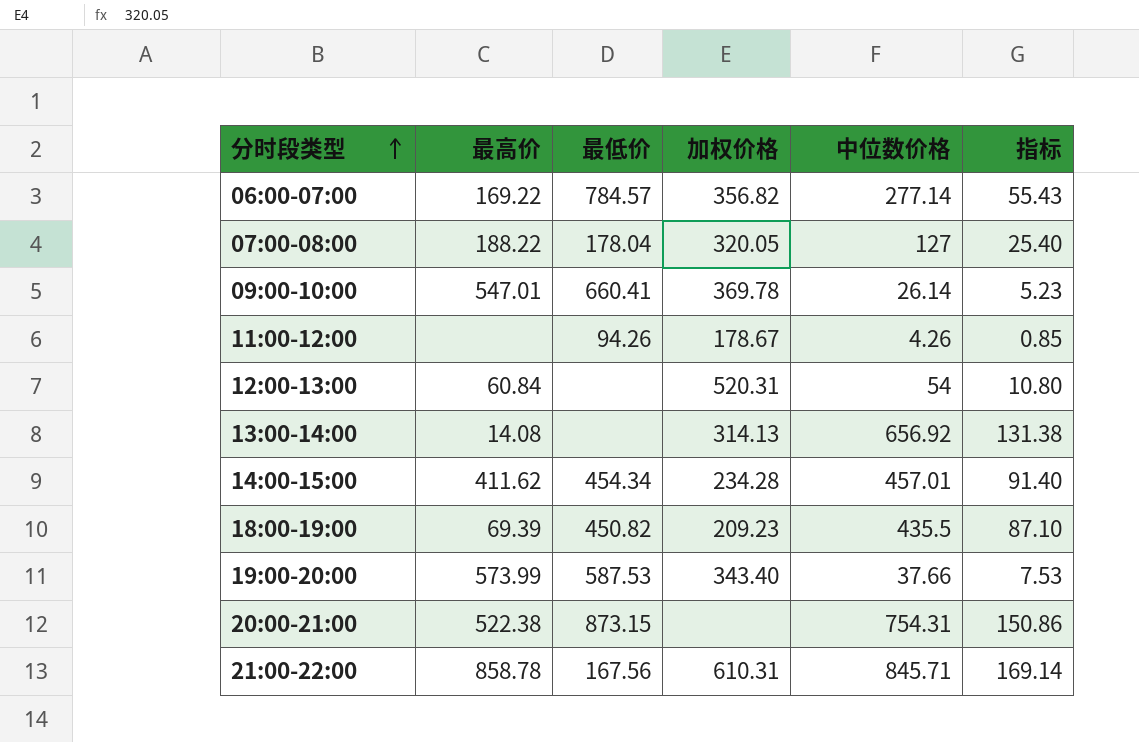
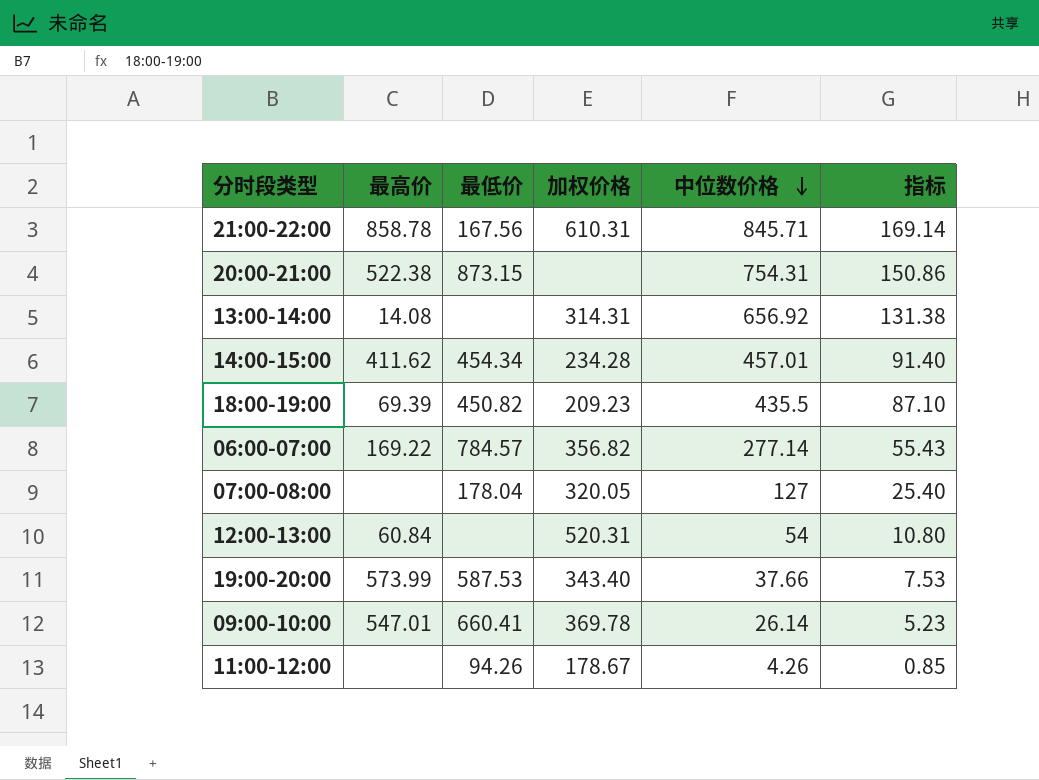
row order: 分时段类型 ascending -> 中位数价格 descending
13:00-14:00 | 加权价格: 314.13 -> 314.31
07:00-08:00 | 最高价: 188.22 -> none

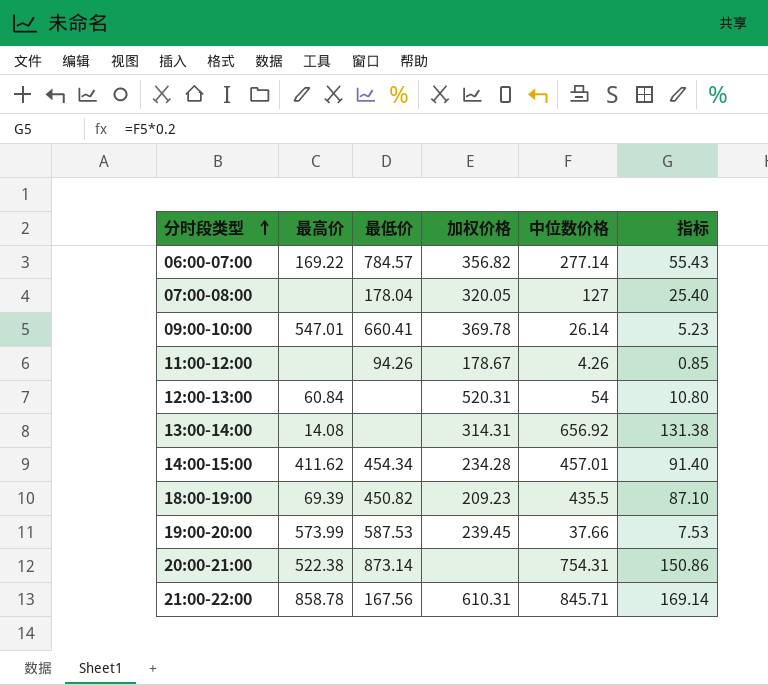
row order: 中位数价格 descending -> 分时段类型 ascending
19:00-20:00 | 加权价格: 343.40 -> 239.45
20:00-21:00 | 最低价: 873.15 -> 873.14

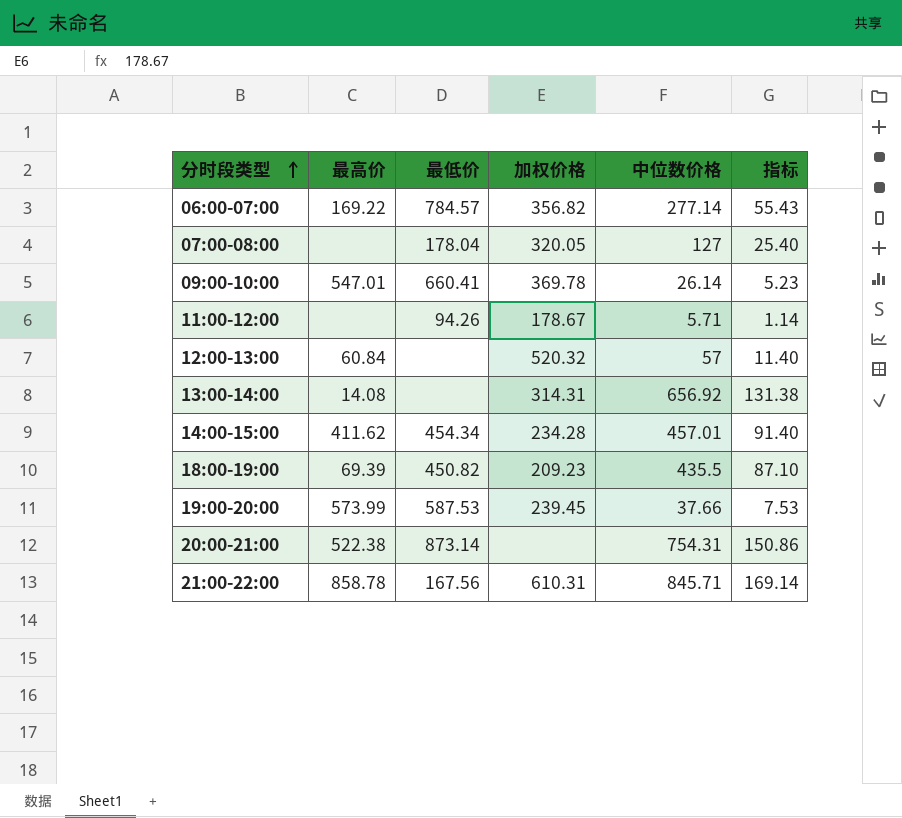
11:00-12:00 | 中位数价格: 4.26 -> 5.71
11:00-12:00 | 指标: 0.85 -> 1.14
12:00-13:00 | 加权价格: 520.31 -> 520.32
12:00-13:00 | 中位数价格: 54 -> 57
12:00-13:00 | 指标: 10.80 -> 11.40

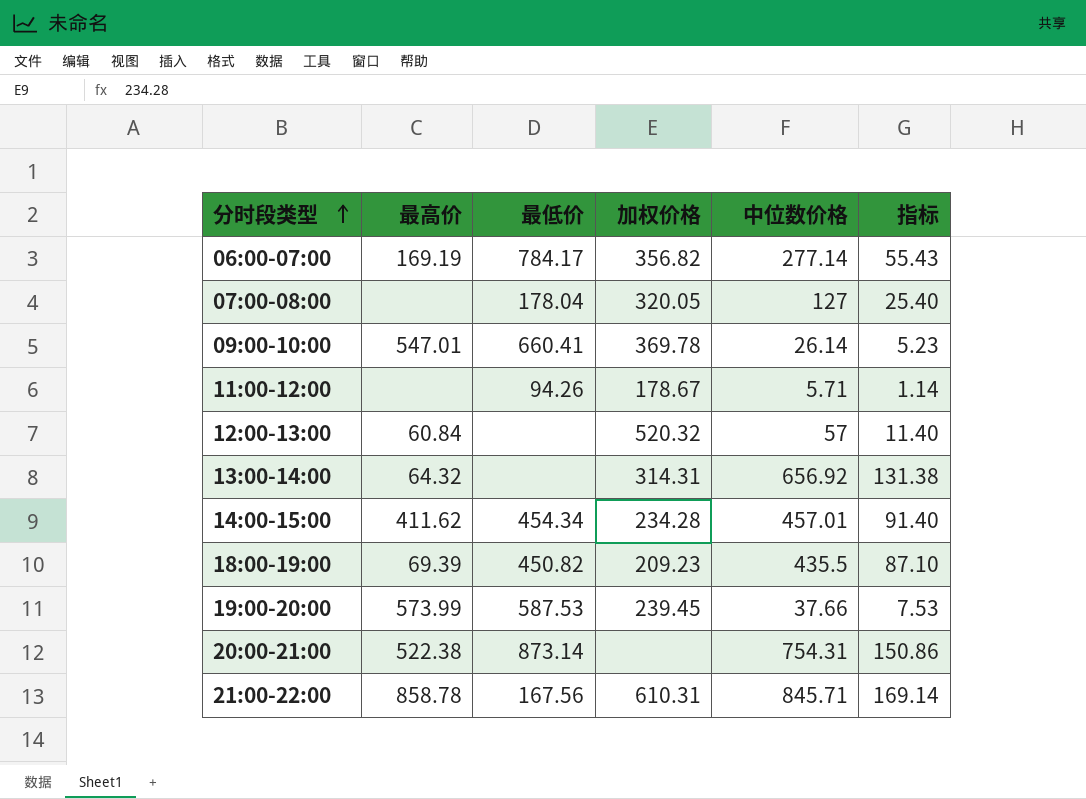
06:00-07:00 | 最高价: 169.22 -> 169.19
06:00-07:00 | 最低价: 784.57 -> 784.17
13:00-14:00 | 最高价: 14.08 -> 64.32

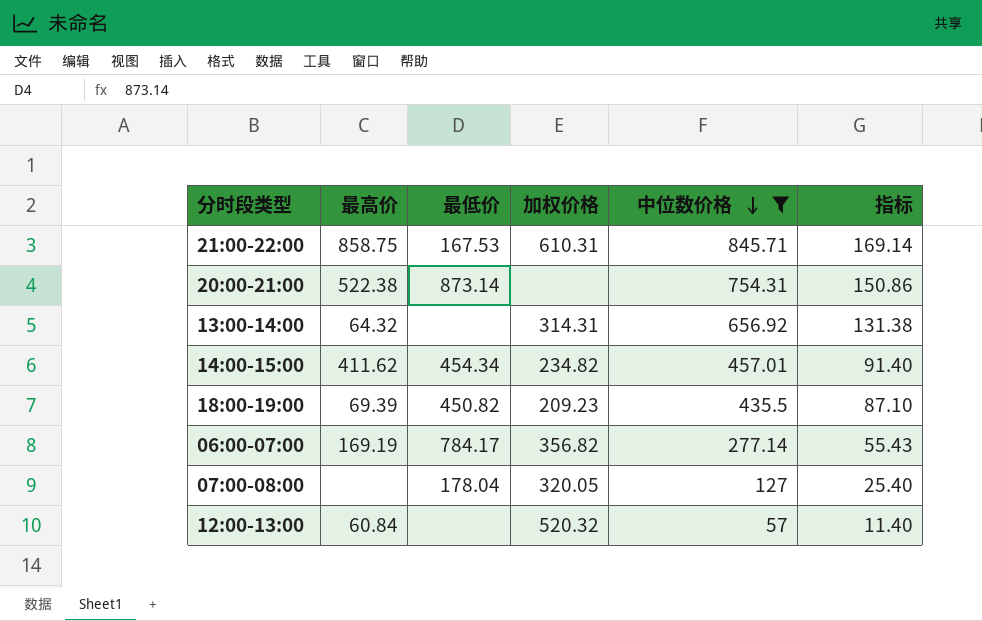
filter: none -> 中位数价格 >= 57
row order: 分时段类型 ascending -> 中位数价格 descending
21:00-22:00 | 最高价: 858.78 -> 858.75
21:00-22:00 | 最低价: 167.56 -> 167.53
14:00-15:00 | 加权价格: 234.28 -> 234.82

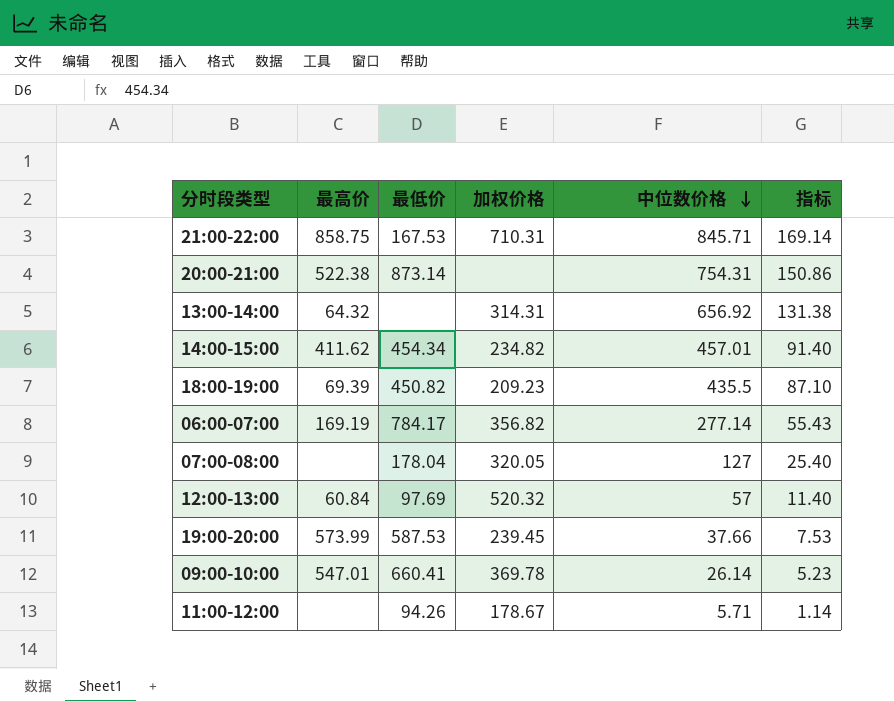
filter: 中位数价格 >= 57 -> none
21:00-22:00 | 加权价格: 610.31 -> 710.31
12:00-13:00 | 最低价: none -> 97.69

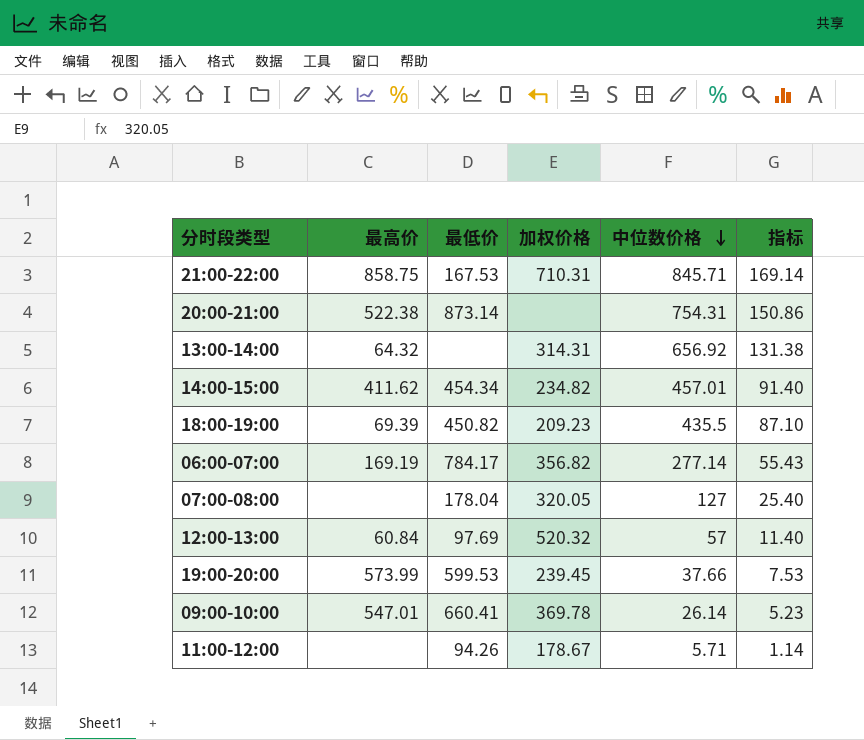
19:00-20:00 | 最低价: 587.53 -> 599.53

